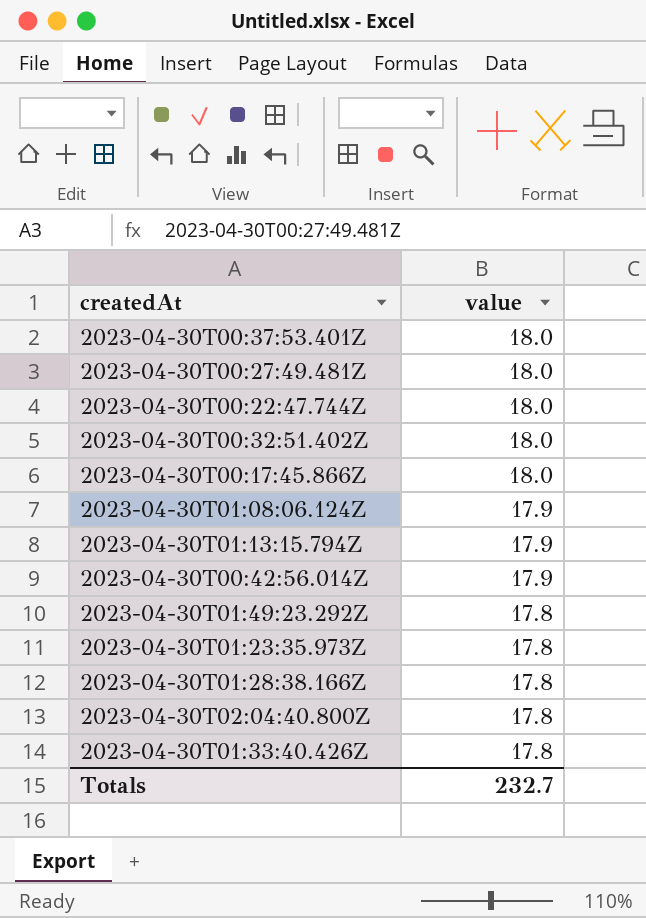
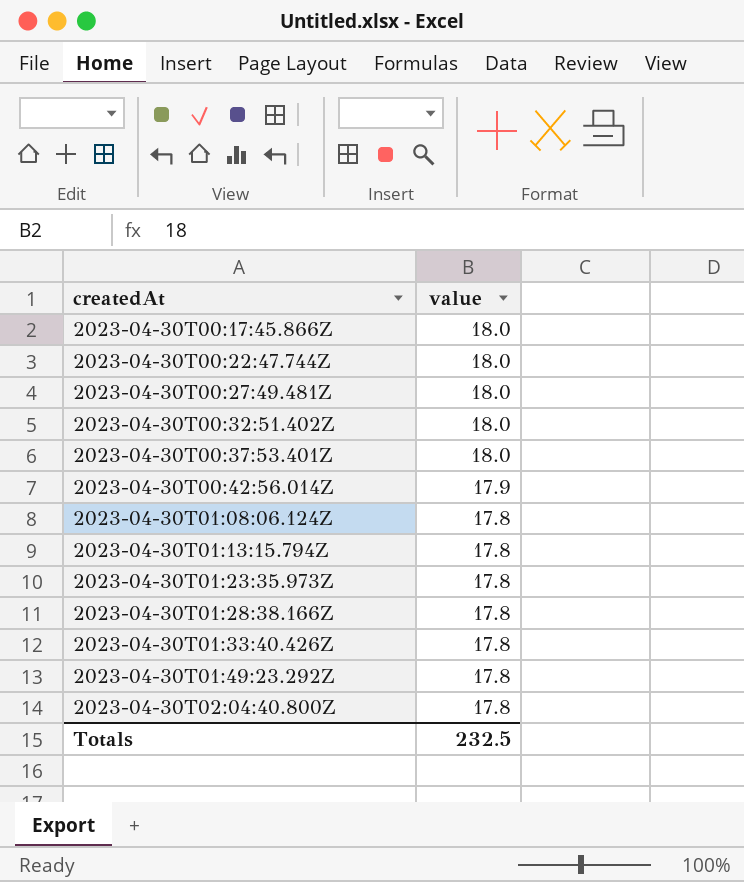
row order: value descending -> createdAt ascending
2023-04-30T01:08:06.124Z | value: 17.9 -> 17.8
2023-04-30T01:13:15.794Z | value: 17.9 -> 17.8
Totals | value: 232.7 -> 232.5

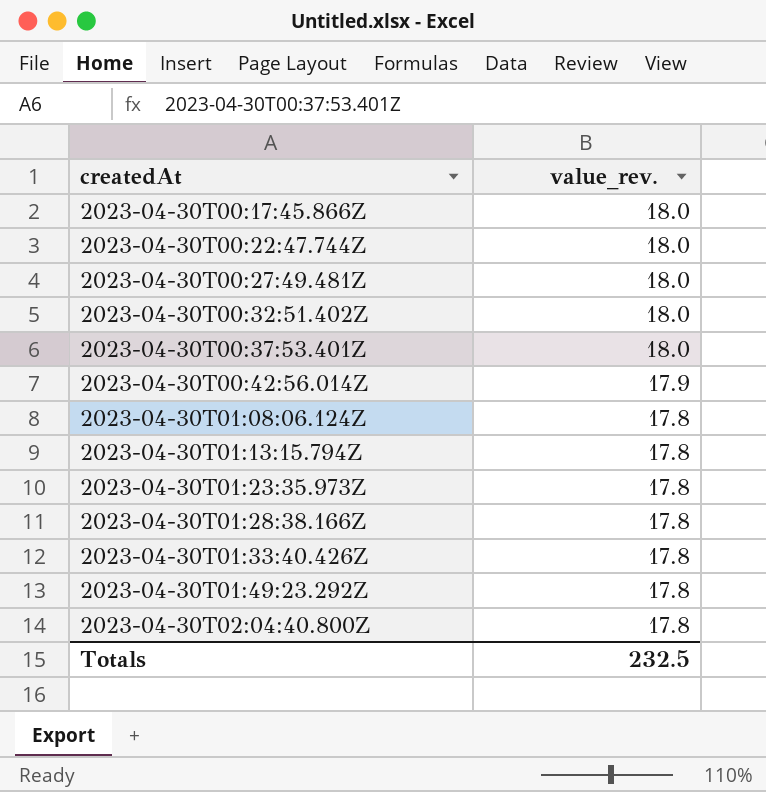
column name: value -> value_rev.

